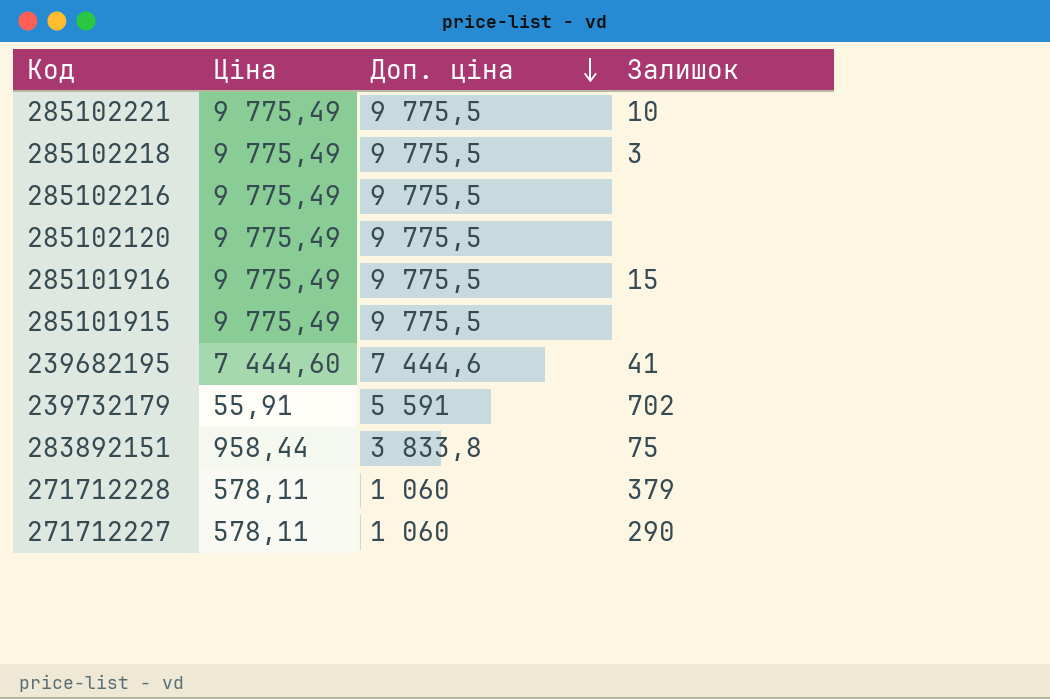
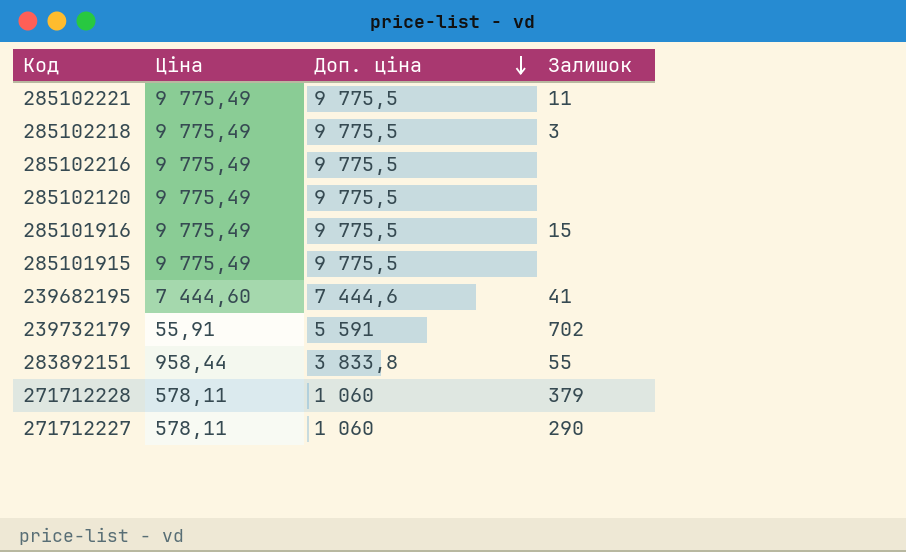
285102221 | Залишок: 10 -> 11
283892151 | Залишок: 75 -> 55

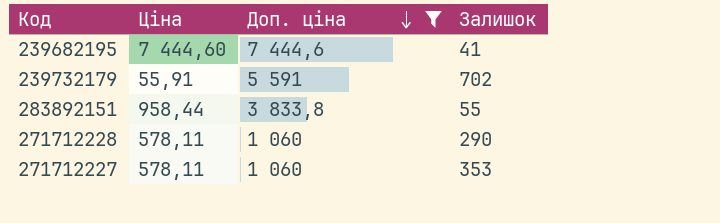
filter: none -> Доп. ціна != 9 775,5
271712228 | Залишок: 379 -> 290
271712227 | Залишок: 290 -> 353

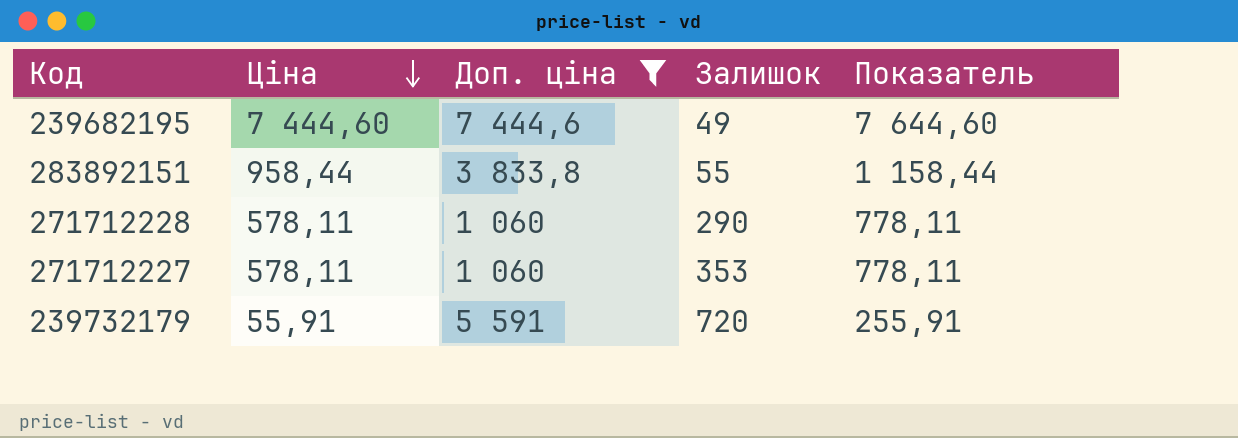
row order: Доп. ціна descending -> Ціна descending
column Показатель | formula: none -> [Ціна] + 200
239682195 | Залишок: 41 -> 49
239732179 | Залишок: 702 -> 720

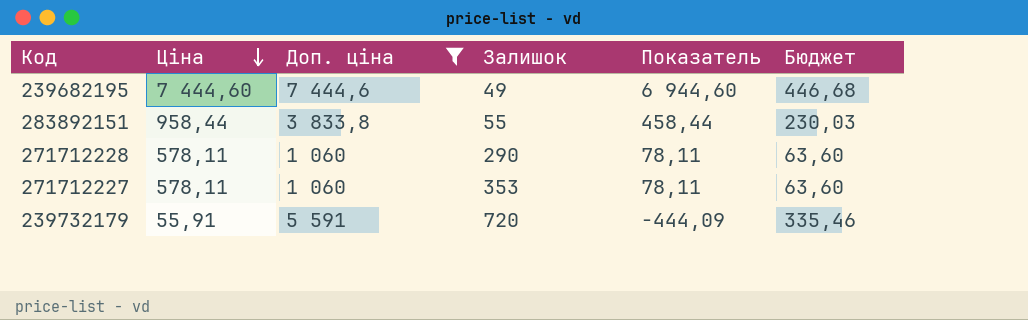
column Показатель | formula: [Ціна] + 200 -> [Ціна] - 500
column Бюджет | formula: none -> [Доп. ціна] * 0,06

